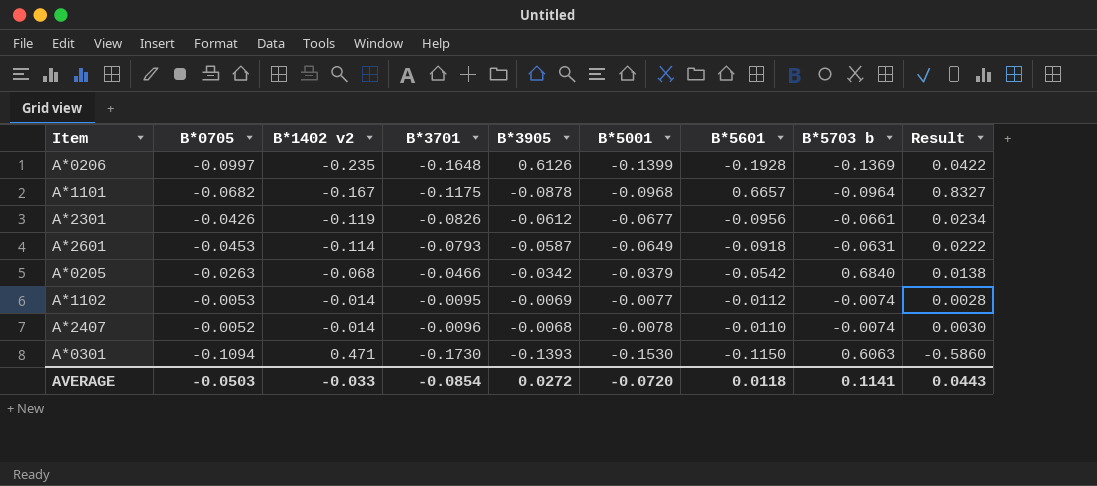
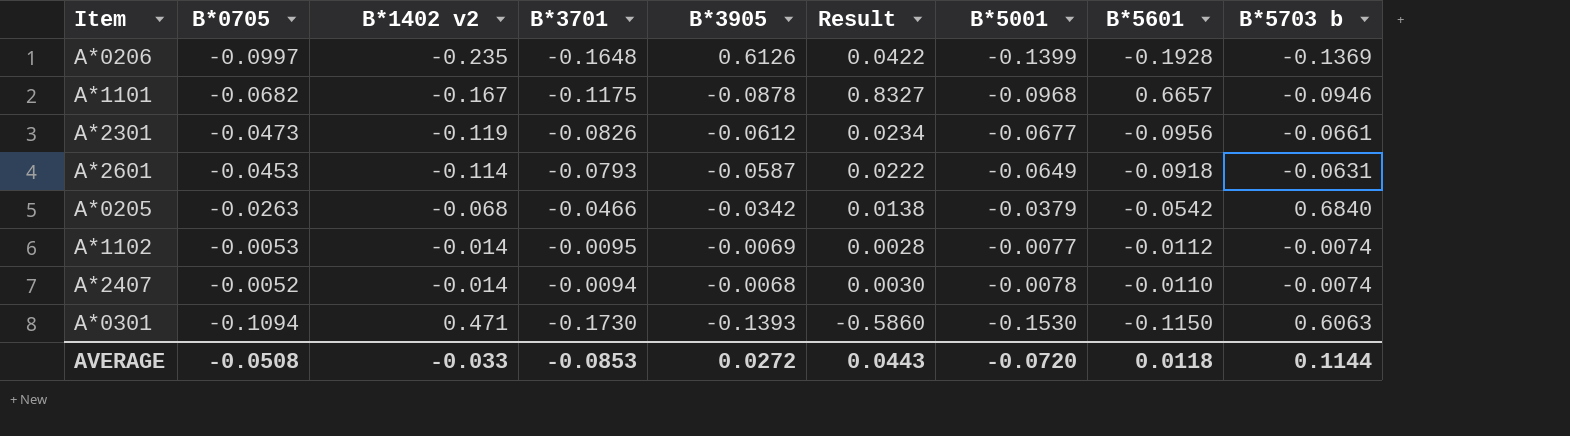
column Result | position: 9 -> 6
A*1101 | B*5703 b: -0.0964 -> -0.0946
A*2301 | B*0705: -0.0426 -> -0.0473
A*2407 | B*3701: -0.0096 -> -0.0094
AVERAGE | B*0705: -0.0503 -> -0.0508
AVERAGE | B*3701: -0.0854 -> -0.0853
AVERAGE | B*5703 b: 0.1141 -> 0.1144

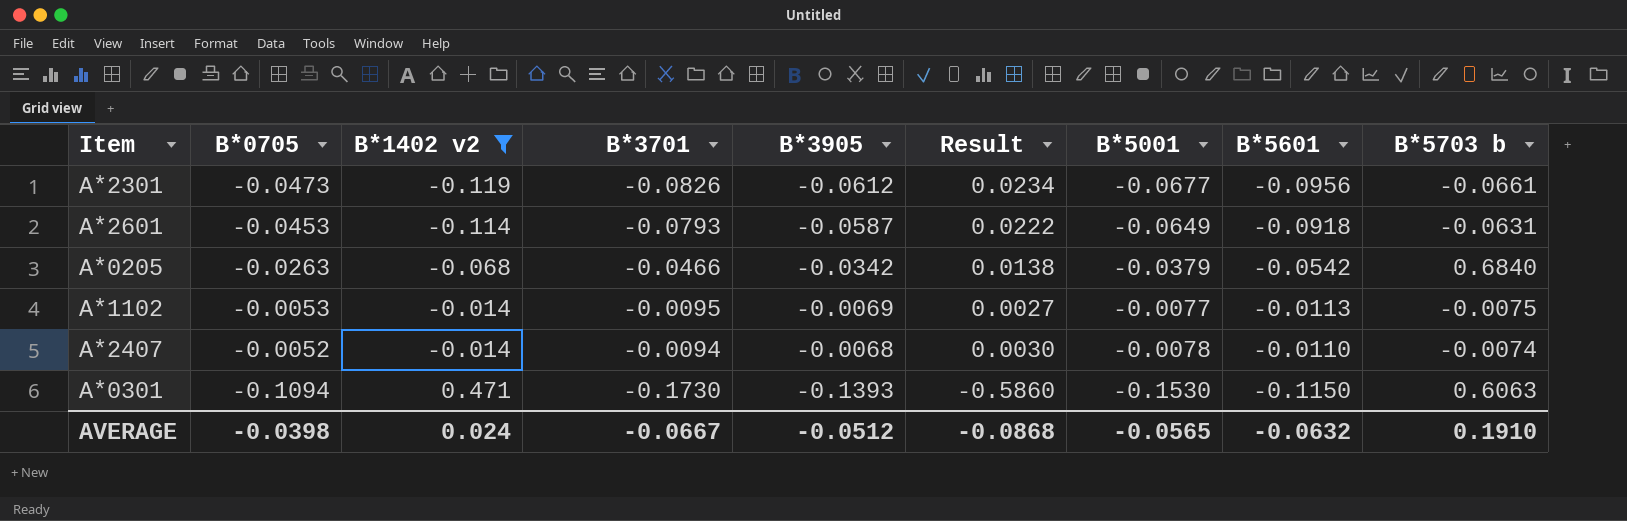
filter: none -> B*1402 v2 >= -0.119
A*1102 | Result: 0.0028 -> 0.0027
A*1102 | B*5601: -0.0112 -> -0.0113
A*1102 | B*5703 b: -0.0074 -> -0.0075
AVERAGE | B*0705: -0.0508 -> -0.0398
AVERAGE | B*1402 v2: -0.033 -> 0.024
AVERAGE | B*3701: -0.0853 -> -0.0667
AVERAGE | B*3905: 0.0272 -> -0.0512
AVERAGE | Result: 0.0443 -> -0.0868
AVERAGE | B*5001: -0.0720 -> -0.0565
AVERAGE | B*5601: 0.0118 -> -0.0632
AVERAGE | B*5703 b: 0.1144 -> 0.1910

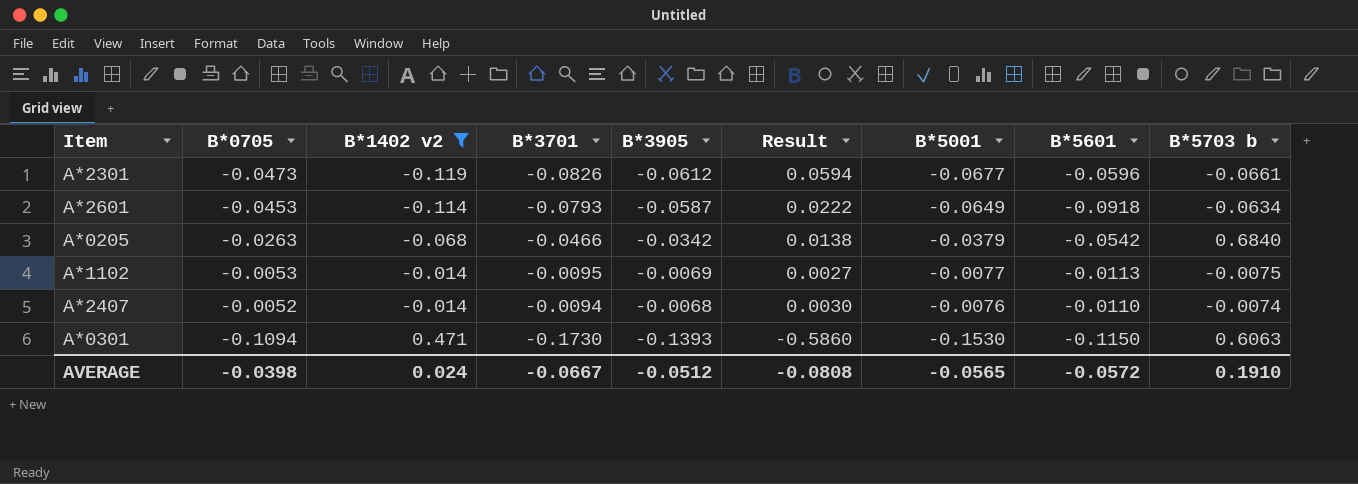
A*2301 | Result: 0.0234 -> 0.0594
A*2301 | B*5601: -0.0956 -> -0.0596
A*2601 | B*5703 b: -0.0631 -> -0.0634
A*2407 | B*5001: -0.0078 -> -0.0076
AVERAGE | Result: -0.0868 -> -0.0808
AVERAGE | B*5601: -0.0632 -> -0.0572

